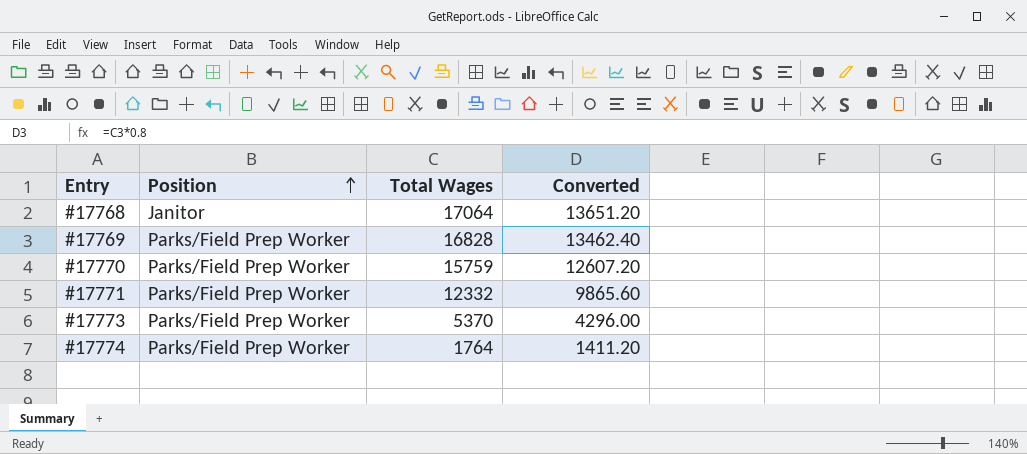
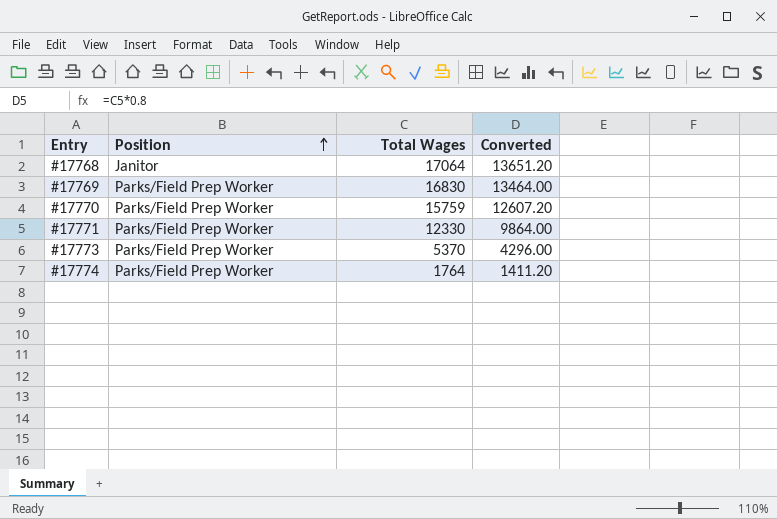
#17769 | Total Wages: 16828 -> 16830
#17769 | Converted: 13462.40 -> 13464.00
#17771 | Total Wages: 12332 -> 12330
#17771 | Converted: 9865.60 -> 9864.00

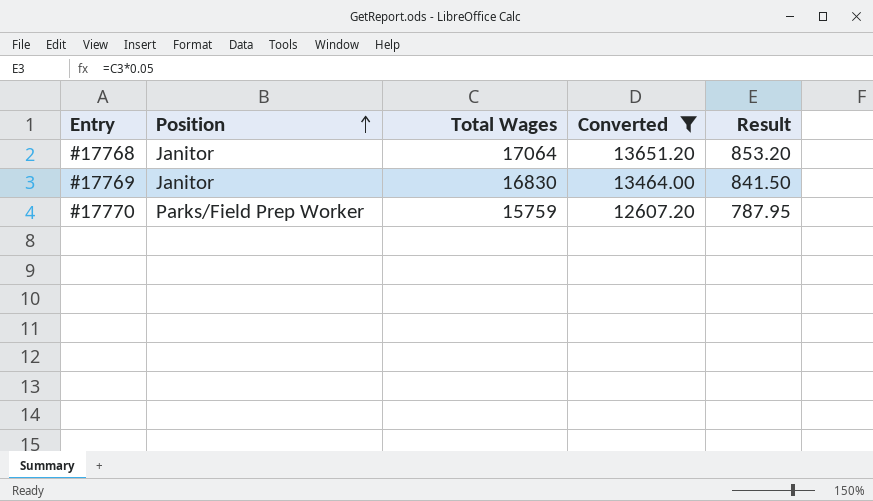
filter: none -> Converted >= 12607.20
column Result | formula: none -> [Total Wages] * 0.05
#17769 | Position: Parks/Field Prep Worker -> Janitor

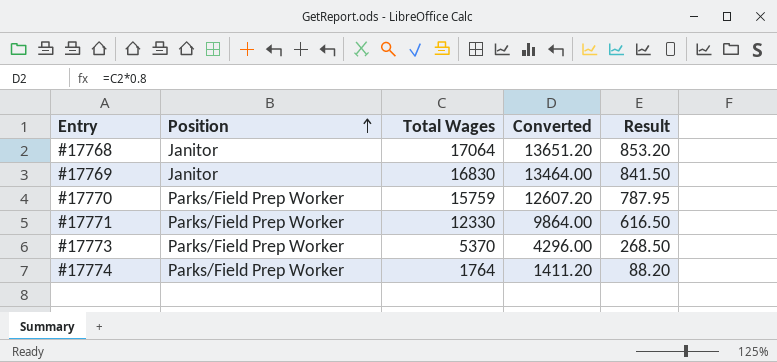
filter: Converted >= 12607.20 -> none

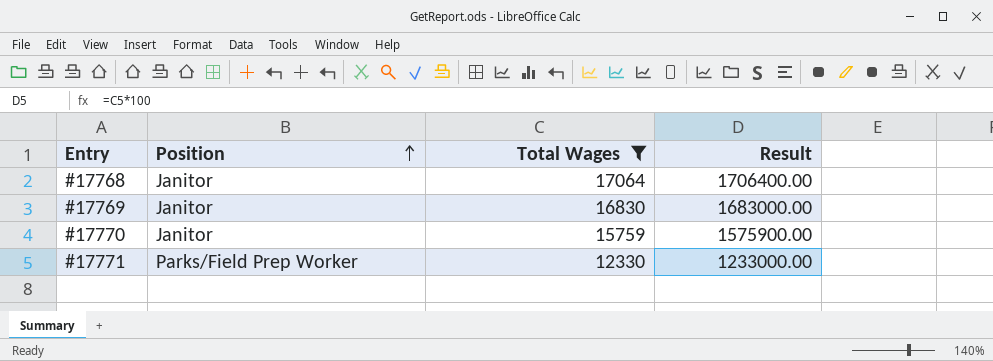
filter: none -> Total Wages >= 12330
column Converted | formula: [Total Wages] * 0.8 -> none
column Result | formula: [Total Wages] * 0.05 -> [Total Wages] * 100
#17770 | Position: Parks/Field Prep Worker -> Janitor

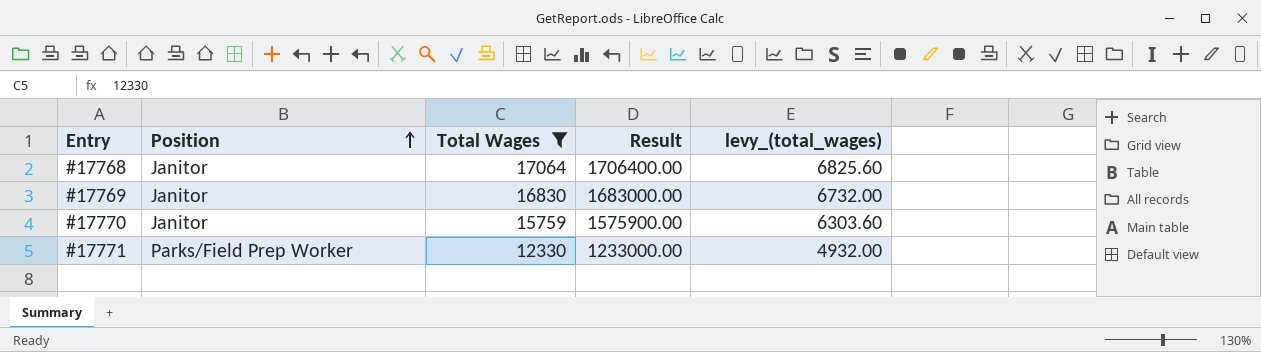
column levy_(total_wages) | formula: none -> [Total Wages] * 0.4

